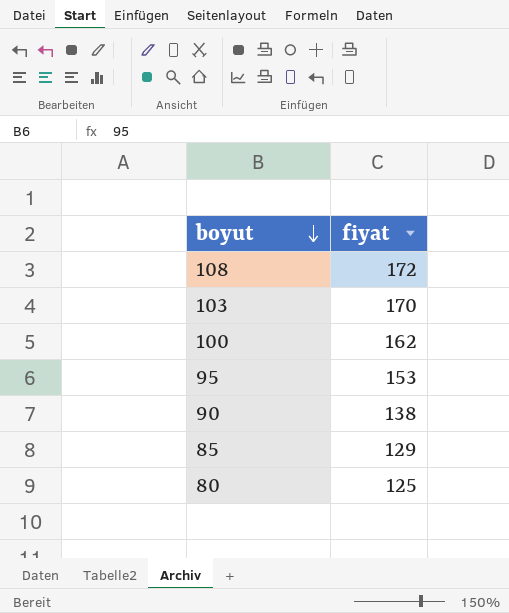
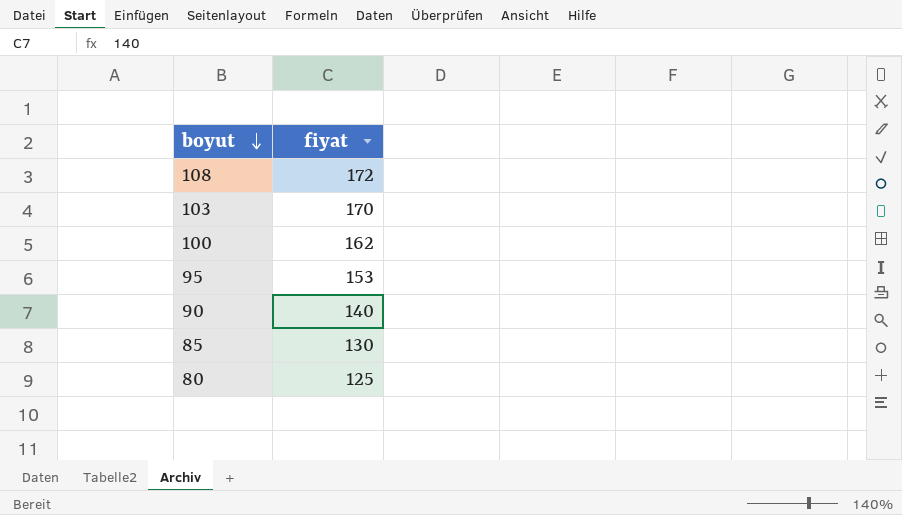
90 | fiyat: 138 -> 140
85 | fiyat: 129 -> 130

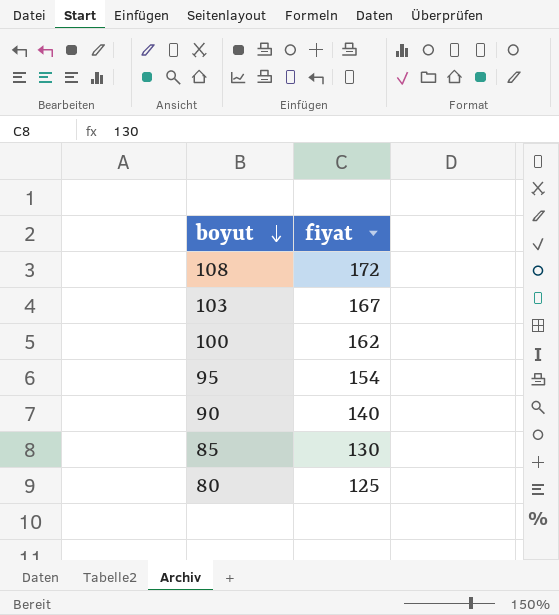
103 | fiyat: 170 -> 167
95 | fiyat: 153 -> 154

